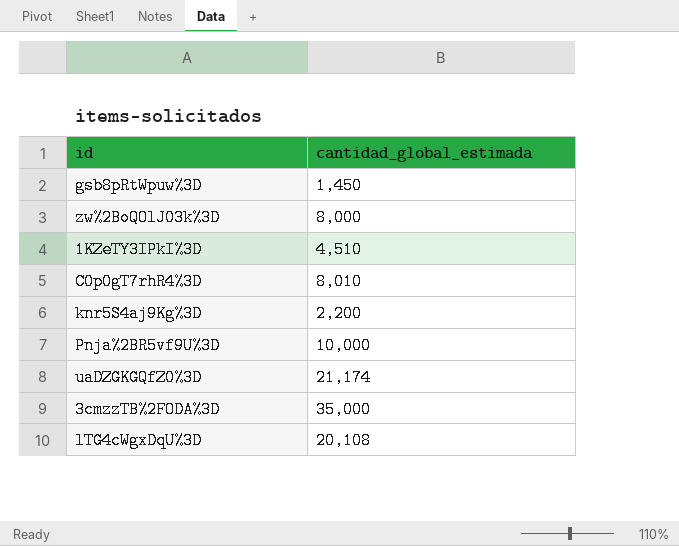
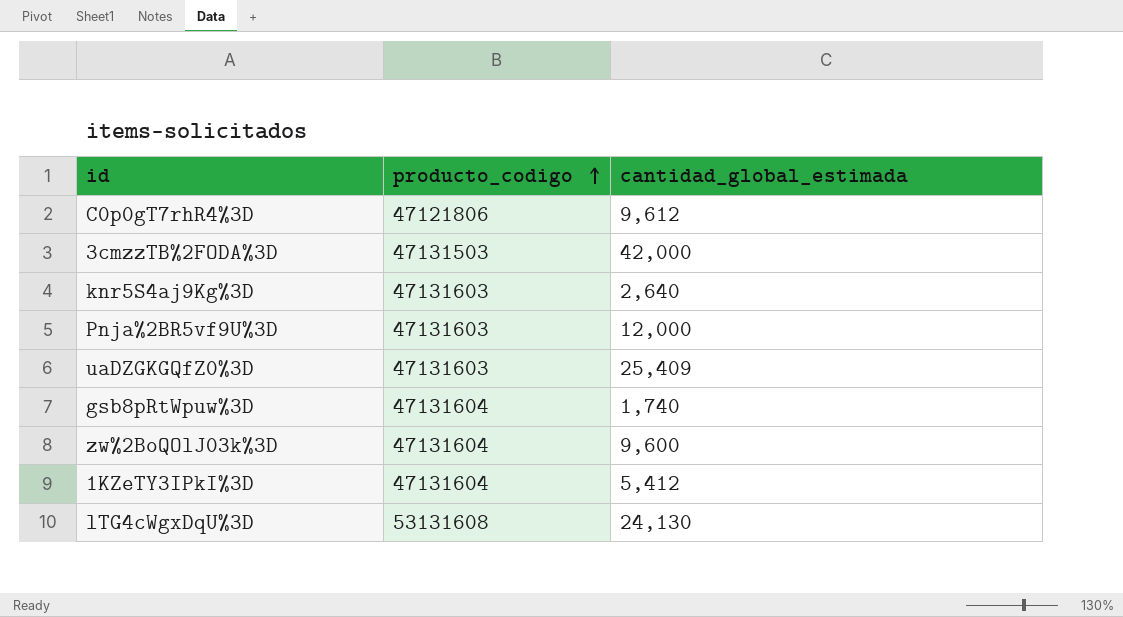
row order: none -> producto_codigo ascending
column producto_codigo | position: none -> 2
C0p0gT7rhR4%3D | cantidad_global_estimada: 8,010 -> 9,612
3cmzzTB%2FODA%3D | cantidad_global_estimada: 35,000 -> 42,000
knr5S4aj9Kg%3D | cantidad_global_estimada: 2,200 -> 2,640
Pnja%2BR5vf9U%3D | cantidad_global_estimada: 10,000 -> 12,000
uaDZGKGQfZ0%3D | cantidad_global_estimada: 21,174 -> 25,409
gsb8pRtWpuw%3D | cantidad_global_estimada: 1,450 -> 1,740
zw%2BoQOlJ03k%3D | cantidad_global_estimada: 8,000 -> 9,600
1KZeTY3IPkI%3D | cantidad_global_estimada: 4,510 -> 5,412
lTG4cWgxDqU%3D | cantidad_global_estimada: 20,108 -> 24,130

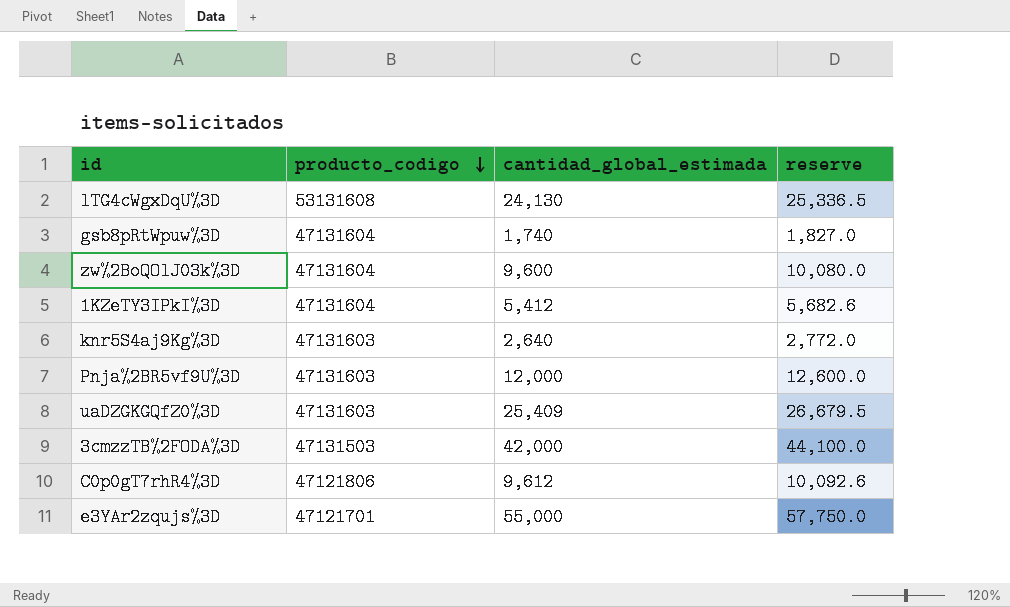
row order: producto_codigo ascending -> producto_codigo descending
column reserve | formula: none -> [cantidad_global_estimada] * 1.05
row e3YAr2zqujs%3D: none -> 47121701 | 55,000 | 57,750.0

